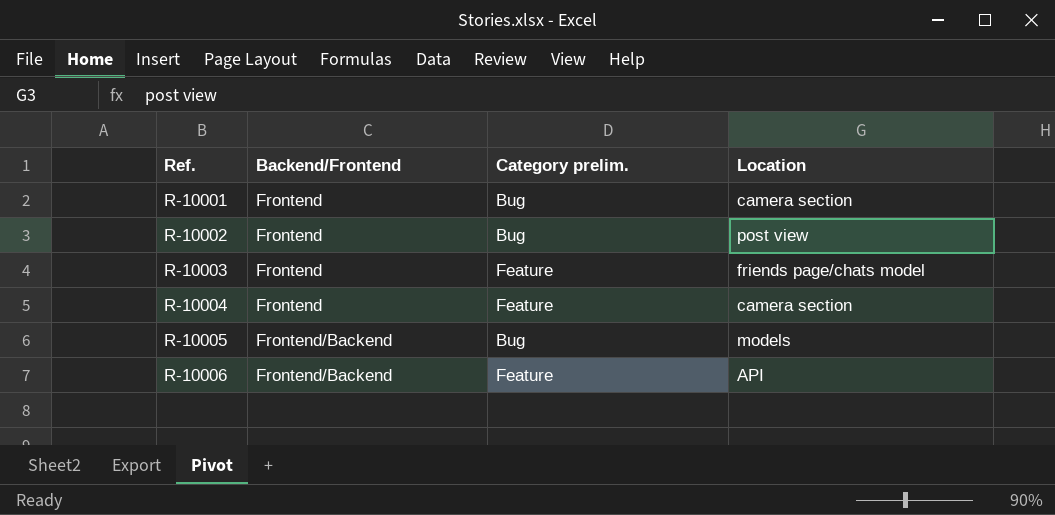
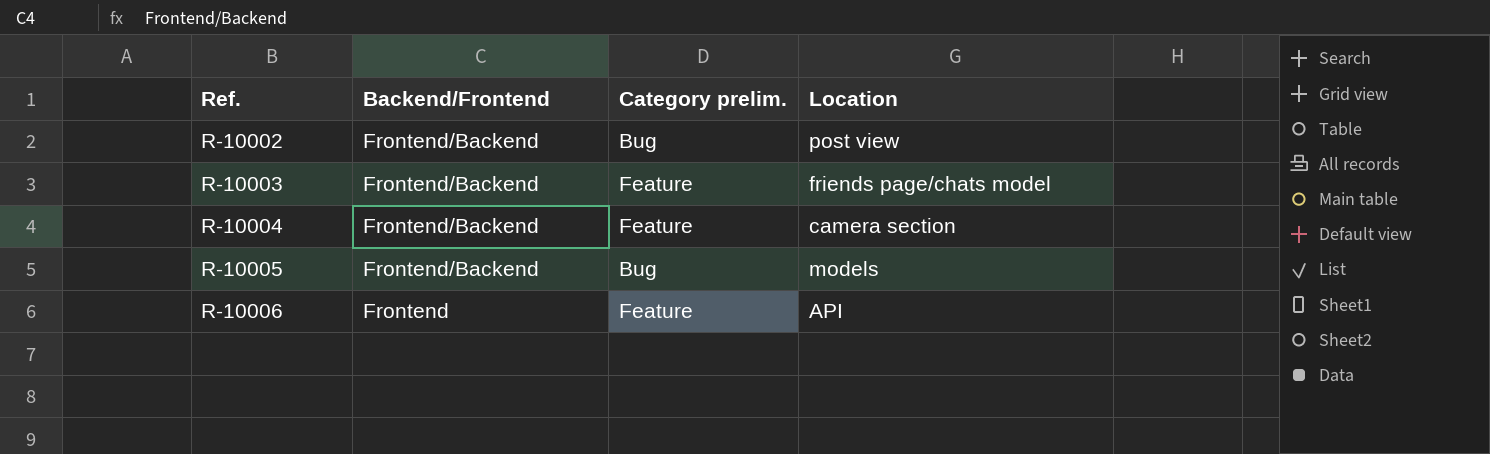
row R-10001: Frontend | Bug | camera section -> none
R-10002 | Backend/Frontend: Frontend -> Frontend/Backend
R-10003 | Backend/Frontend: Frontend -> Frontend/Backend
R-10004 | Backend/Frontend: Frontend -> Frontend/Backend
R-10006 | Backend/Frontend: Frontend/Backend -> Frontend

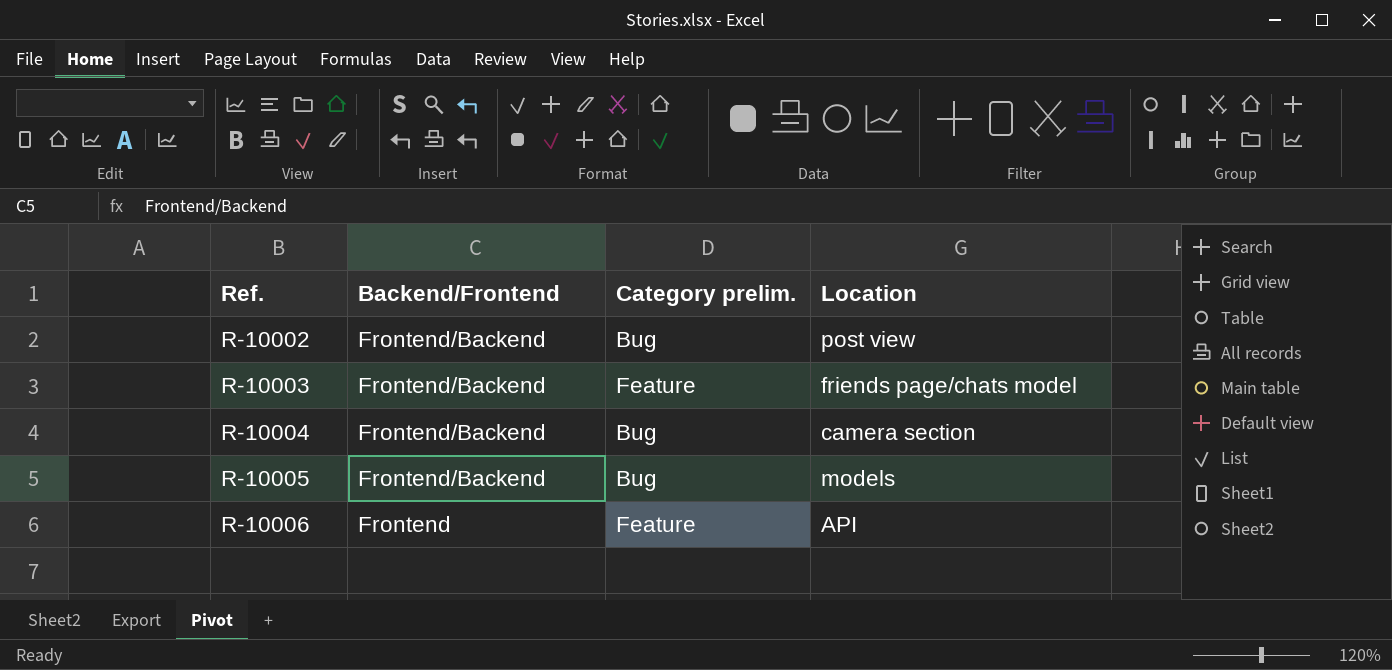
R-10004 | Category prelim.: Feature -> Bug

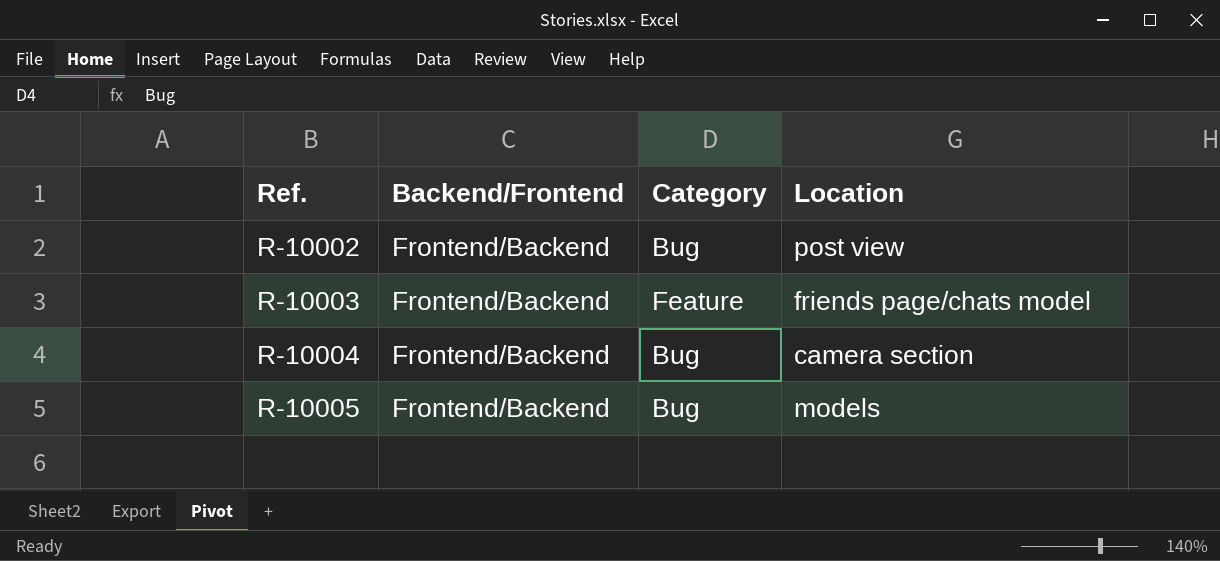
column name: Category prelim. -> Category
row R-10006: Frontend | Feature | API -> none

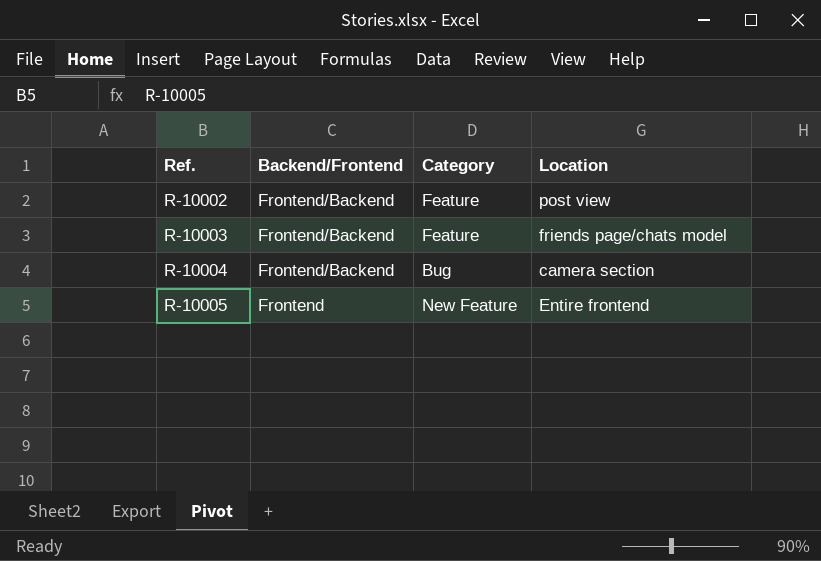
R-10002 | Category: Bug -> Feature
R-10005 | Backend/Frontend: Frontend/Backend -> Frontend
R-10005 | Category: Bug -> New Feature
R-10005 | Location: models -> Entire frontend

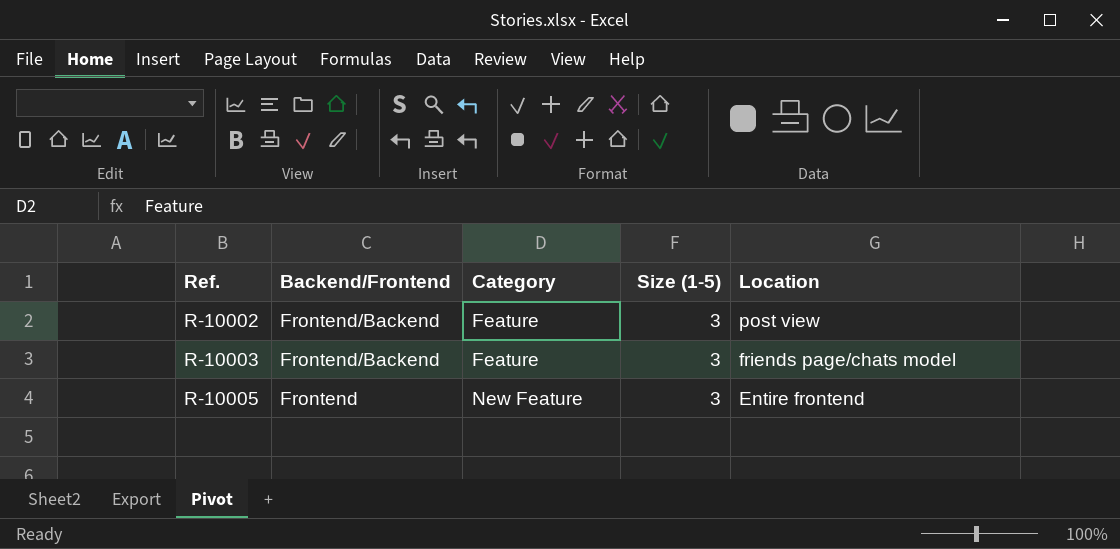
column Size (1-5) | position: none -> 4
row R-10004: Frontend/Backend | Bug | camera section -> none

